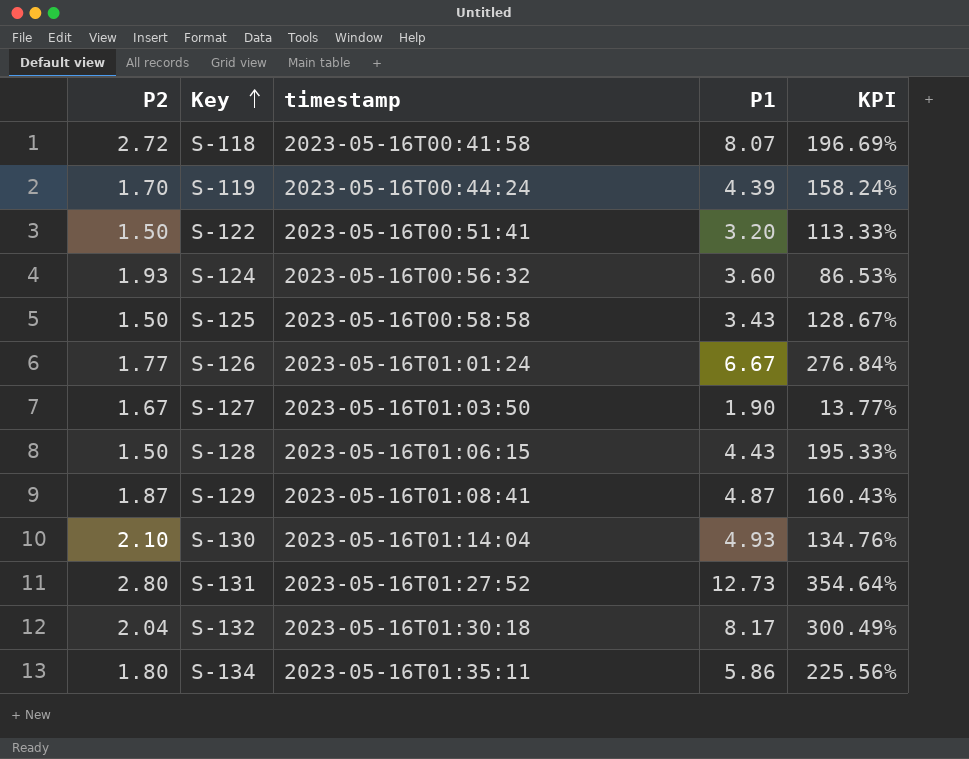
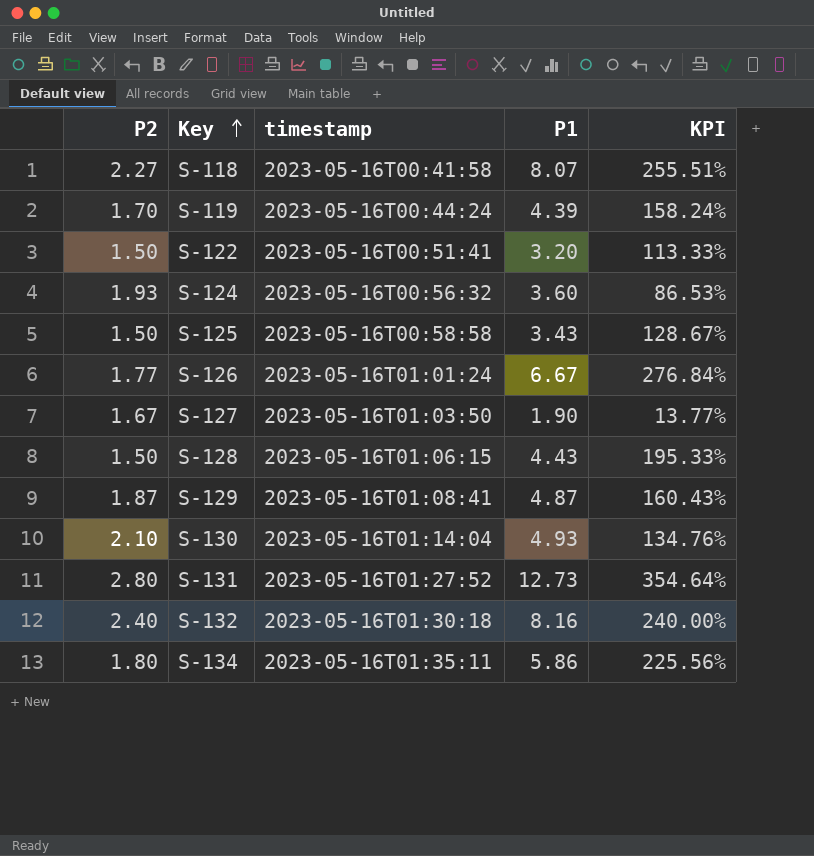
S-118 | P2: 2.72 -> 2.27
S-118 | KPI: 196.69% -> 255.51%
S-132 | P2: 2.04 -> 2.40
S-132 | P1: 8.17 -> 8.16
S-132 | KPI: 300.49% -> 240.00%

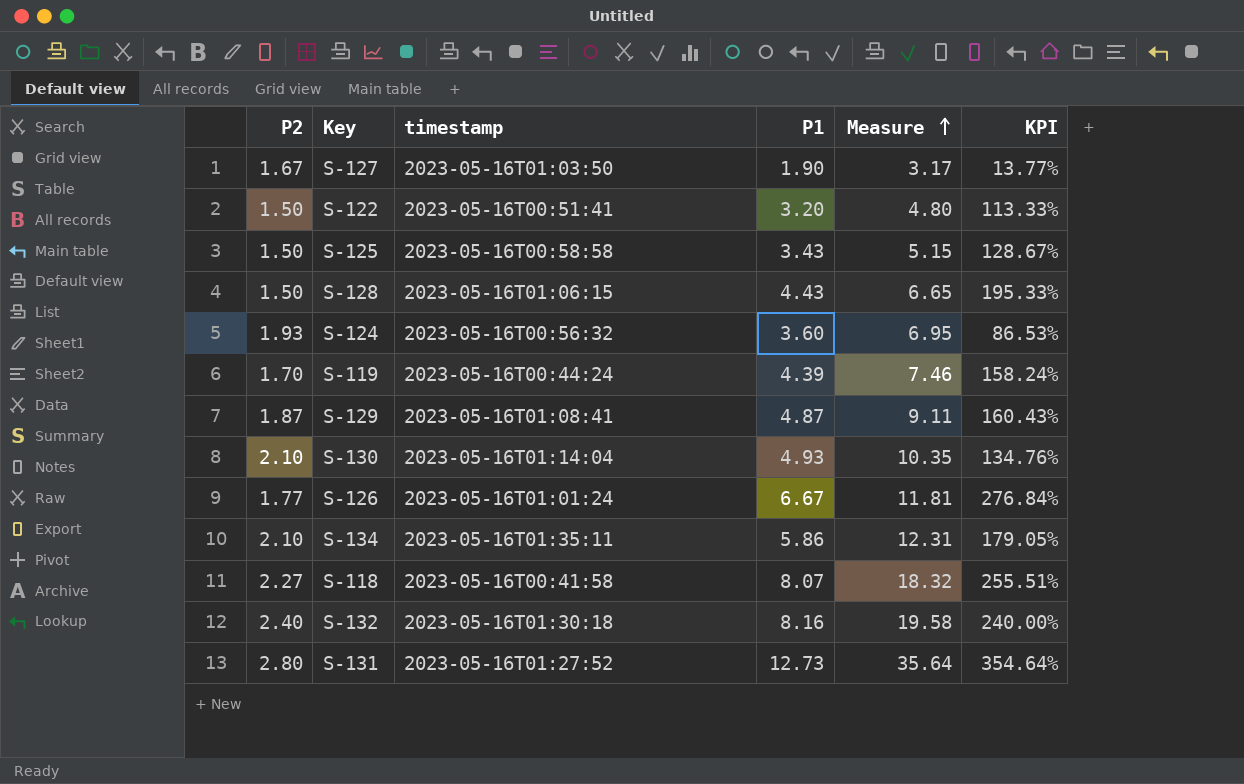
row order: Key ascending -> Measure ascending
column Measure | formula: none -> [P2] * [P1]
S-134 | P2: 1.80 -> 2.10
S-134 | KPI: 225.56% -> 179.05%

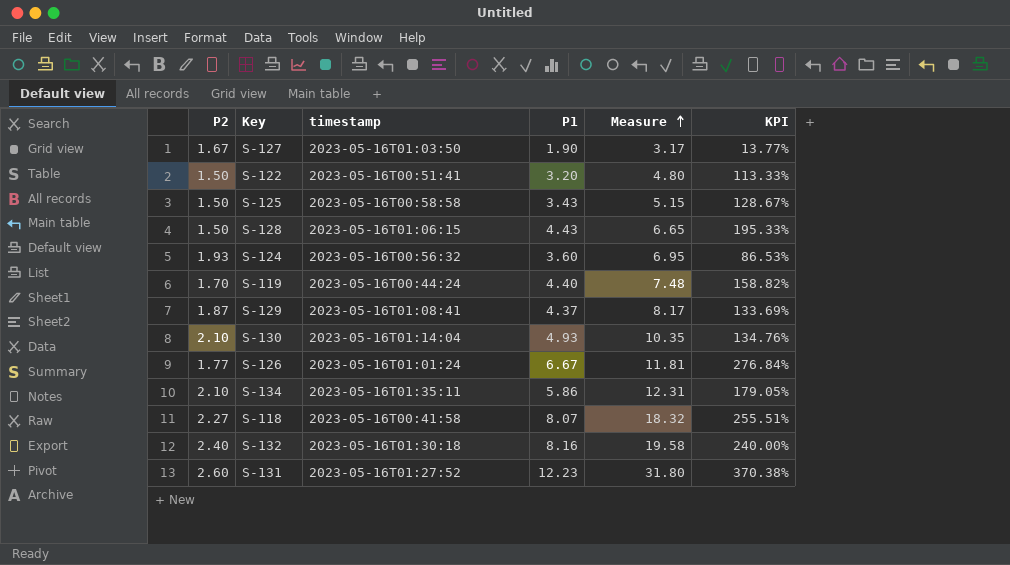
S-119 | P1: 4.39 -> 4.40
S-119 | Measure: 7.46 -> 7.48
S-119 | KPI: 158.24% -> 158.82%
S-129 | P1: 4.87 -> 4.37
S-129 | Measure: 9.11 -> 8.17
S-129 | KPI: 160.43% -> 133.69%
S-131 | P2: 2.80 -> 2.60
S-131 | P1: 12.73 -> 12.23
S-131 | Measure: 35.64 -> 31.80
S-131 | KPI: 354.64% -> 370.38%

